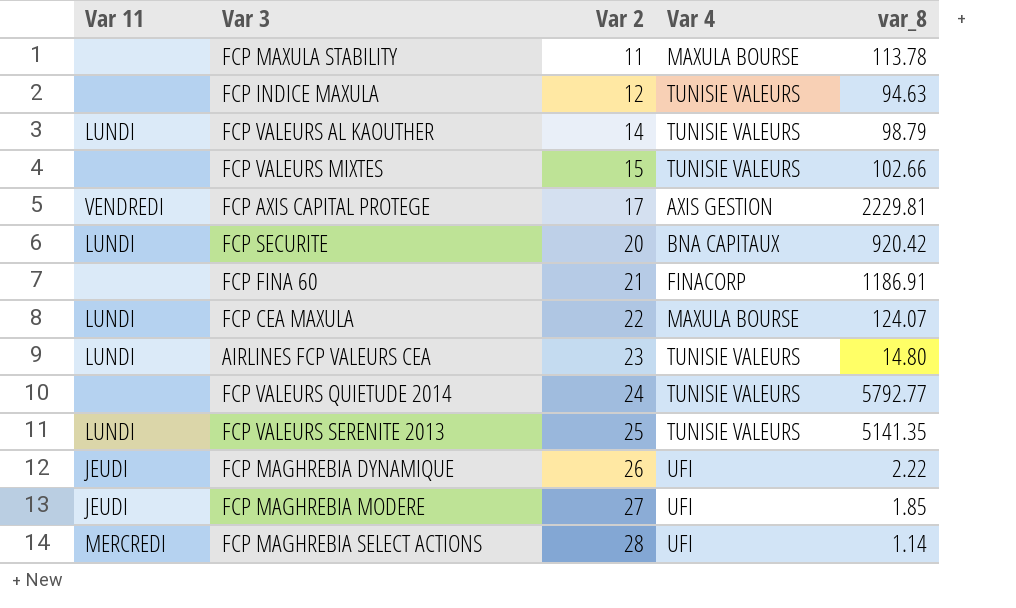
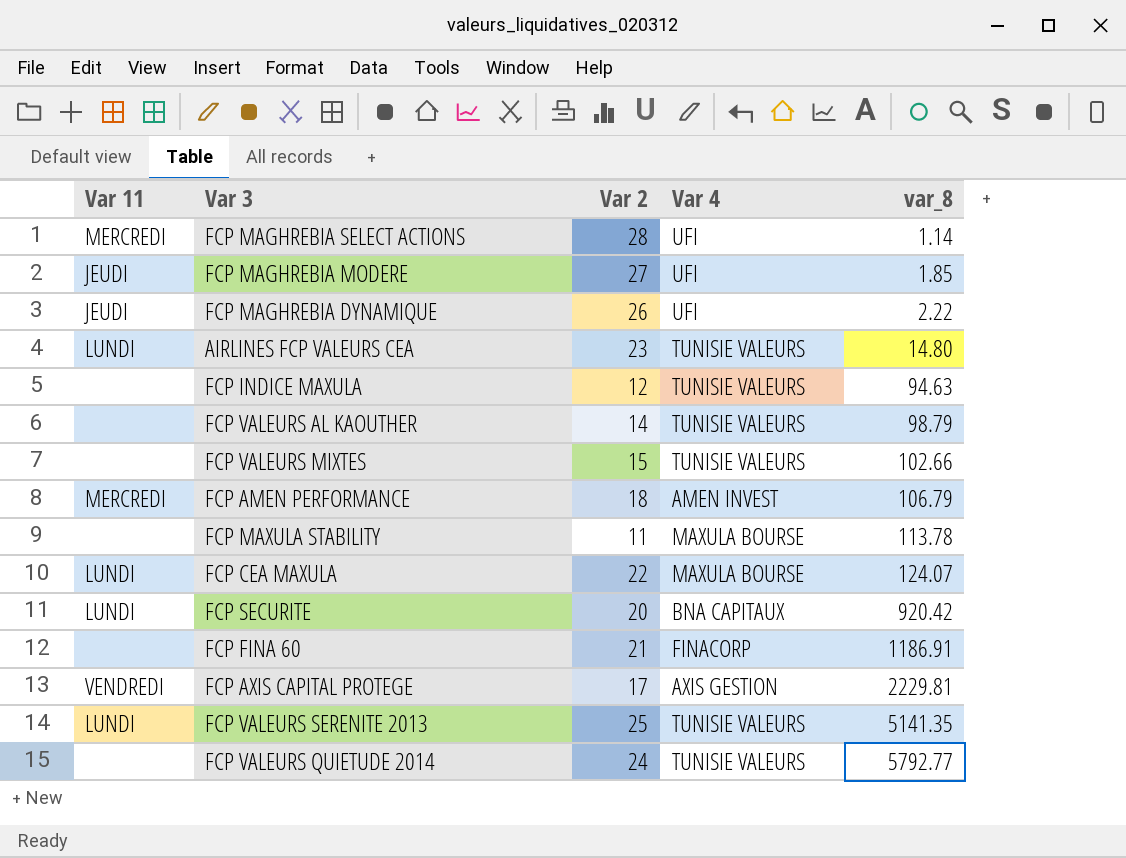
row order: Var 2 ascending -> var_8 ascending
FCP VALEURS AL KAOUTHER | Var 11: LUNDI -> none
row FCP AMEN PERFORMANCE: none -> MERCREDI | 18 | AMEN INVEST | 106.79

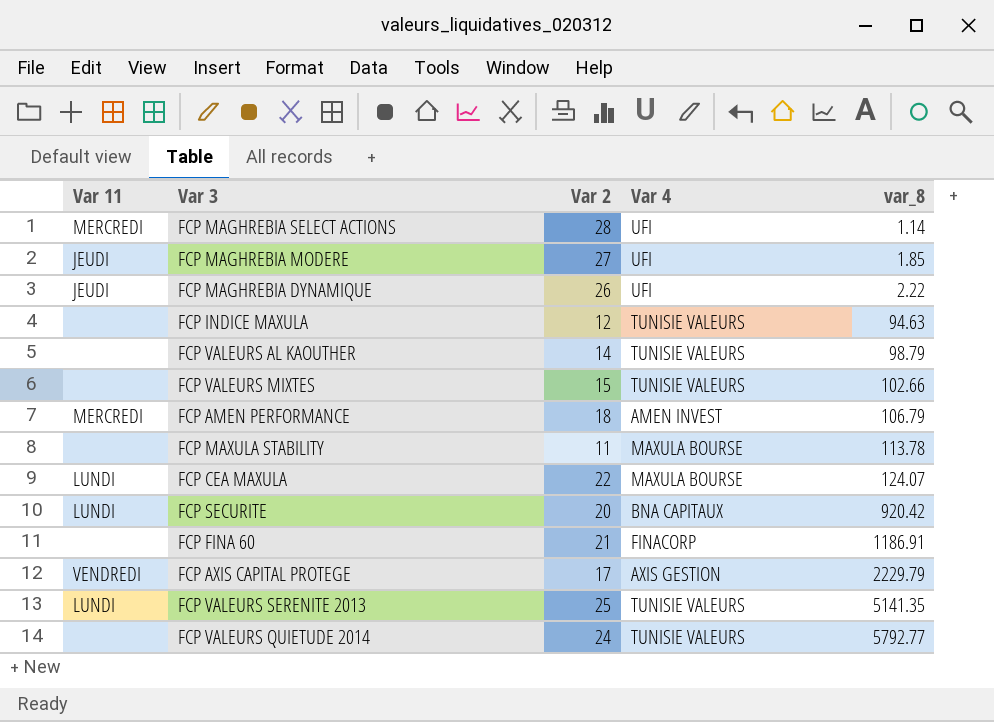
row AIRLINES FCP VALEURS CEA: LUNDI | 23 | TUNISIE VALEURS | 14.80 -> none
FCP AXIS CAPITAL PROTEGE | var_8: 2229.81 -> 2229.79

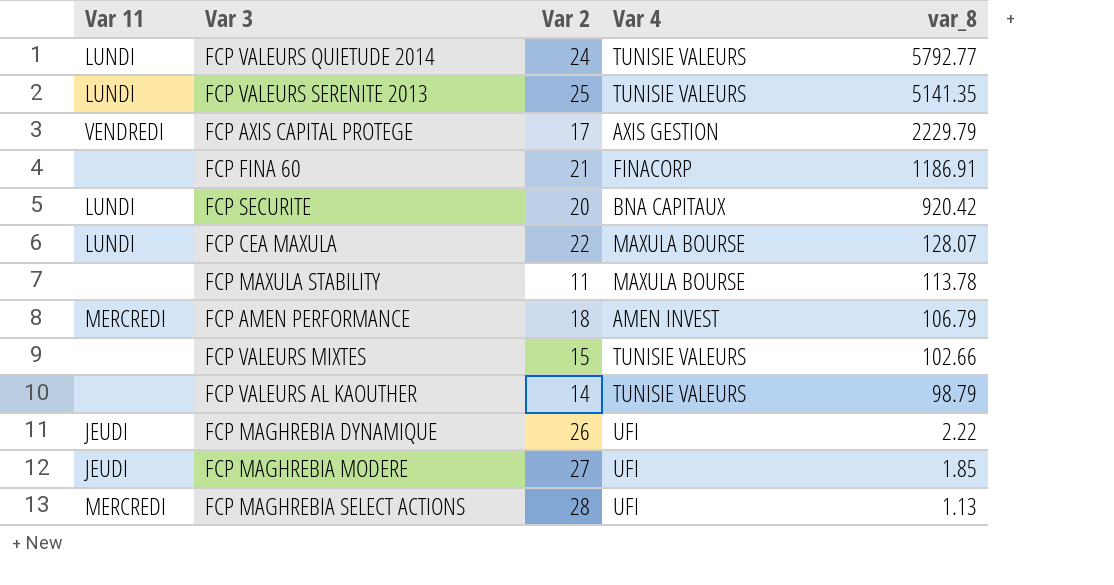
row order: var_8 ascending -> var_8 descending
row FCP INDICE MAXULA: none | 12 | TUNISIE VALEURS | 94.63 -> none
FCP VALEURS QUIETUDE 2014 | Var 11: none -> LUNDI
FCP CEA MAXULA | var_8: 124.07 -> 128.07
FCP MAGHREBIA SELECT ACTIONS | var_8: 1.14 -> 1.13

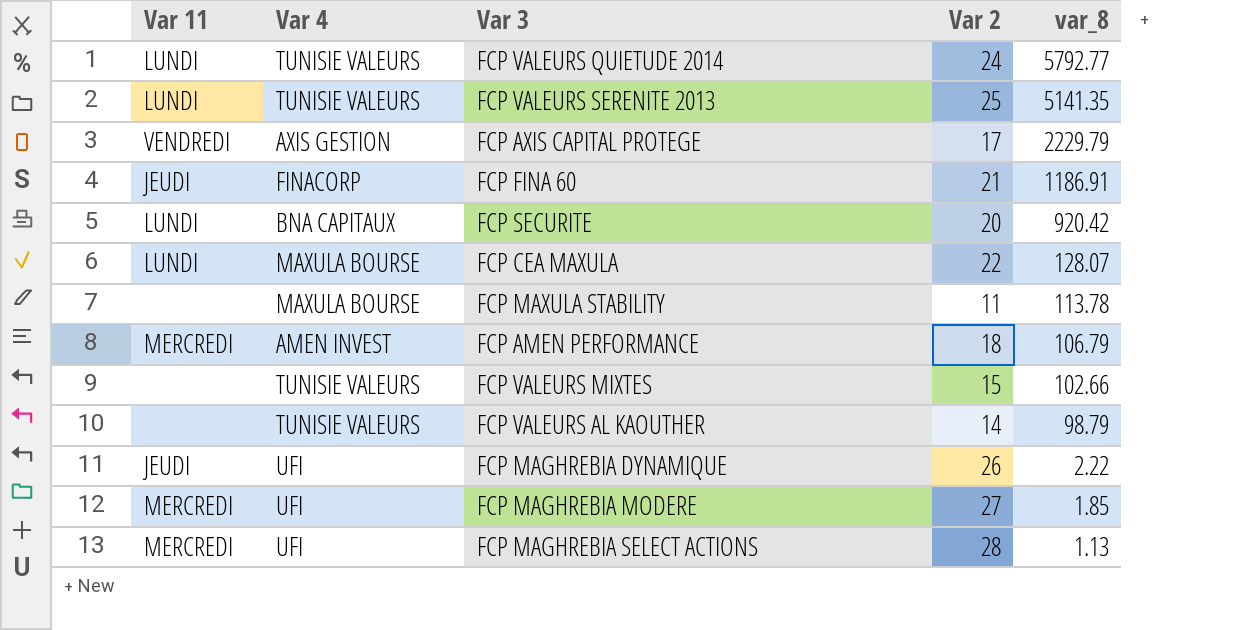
column Var 4 | position: 4 -> 2
FCP FINA 60 | Var 11: none -> JEUDI
FCP MAGHREBIA MODERE | Var 11: JEUDI -> MERCREDI

